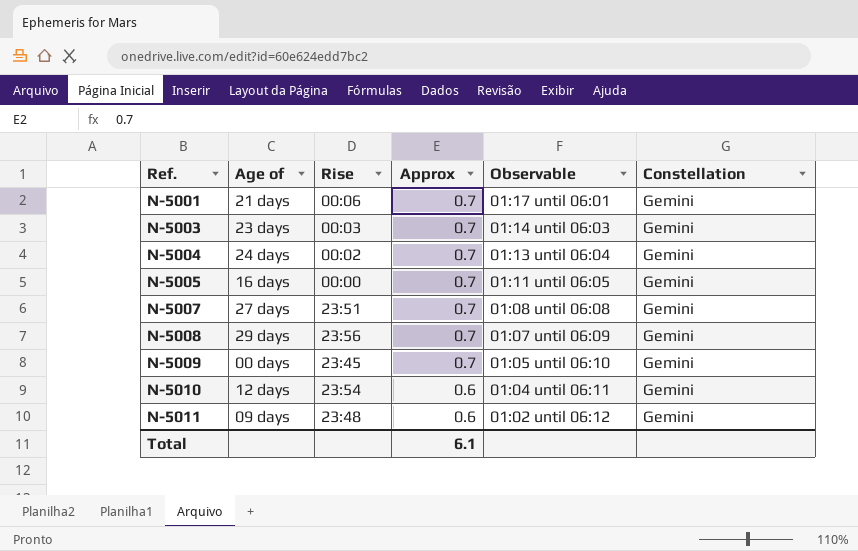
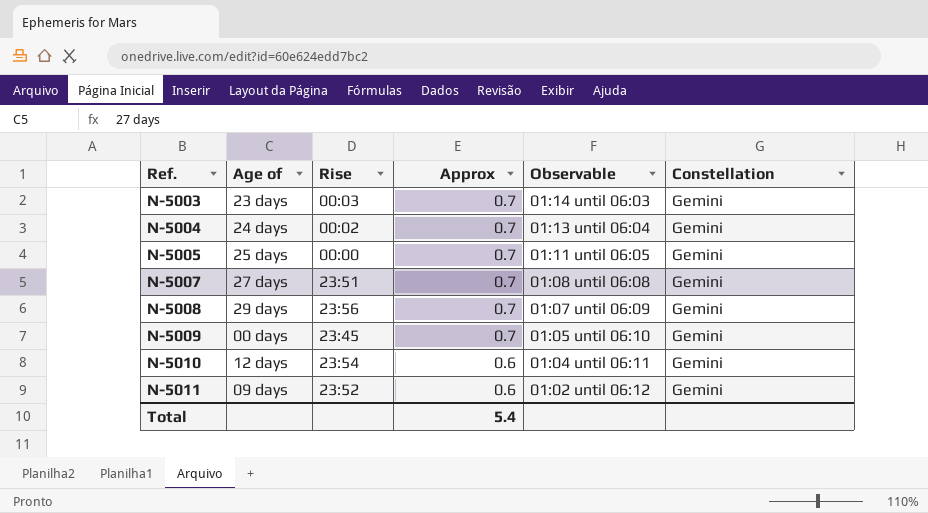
row N-5001: 21 days | 00:06 | 0.7 | 01:17 until 06:01 | Gemini -> none
N-5005 | Age of: 16 days -> 25 days
N-5011 | Rise: 23:48 -> 23:52
Total | Approx: 6.1 -> 5.4

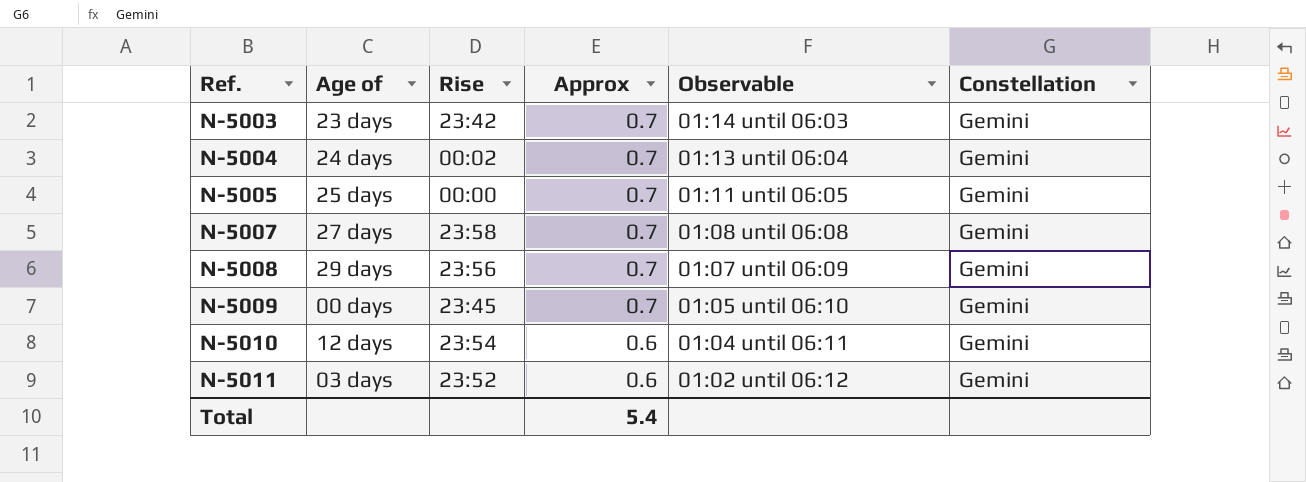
N-5003 | Rise: 00:03 -> 23:42
N-5007 | Rise: 23:51 -> 23:58
N-5011 | Age of: 09 days -> 03 days

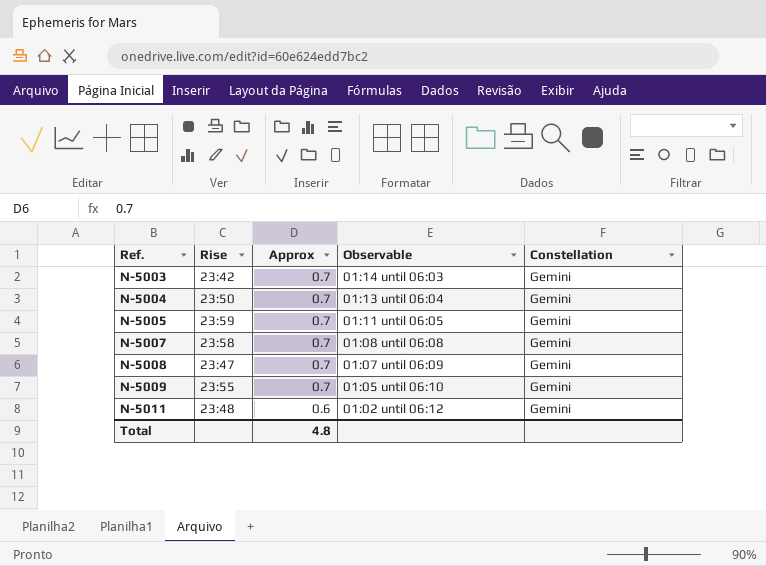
column Age of | position: 2 -> none
row N-5010: 12 days | 23:54 | 0.6 | 01:04 until 06:11 | Gemini -> none
N-5004 | Rise: 00:02 -> 23:50
N-5005 | Rise: 00:00 -> 23:59
N-5008 | Rise: 23:56 -> 23:47
N-5009 | Rise: 23:45 -> 23:55
N-5011 | Rise: 23:52 -> 23:48
Total | Approx: 5.4 -> 4.8

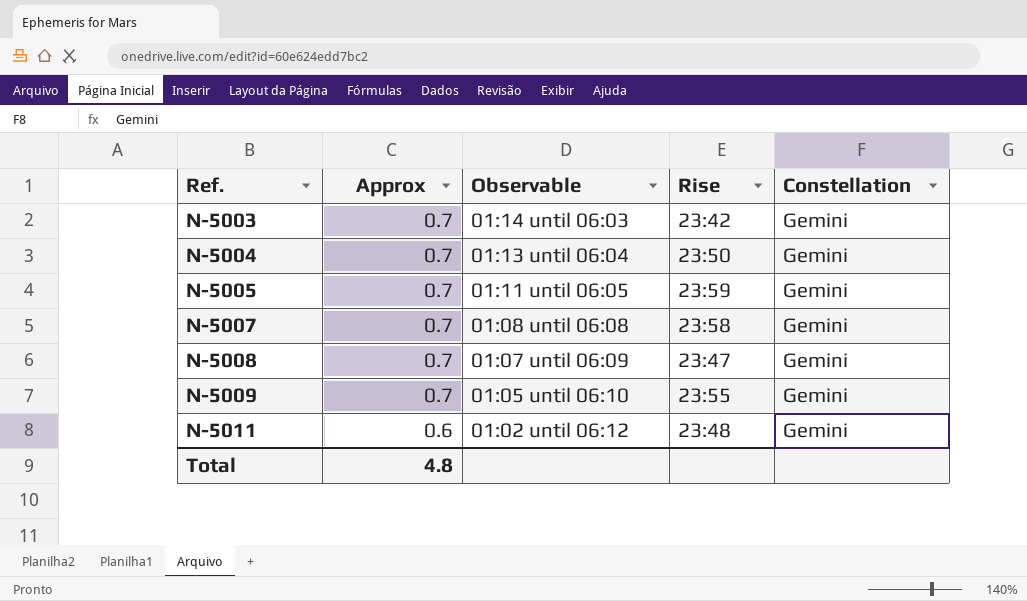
column Rise | position: 2 -> 4

